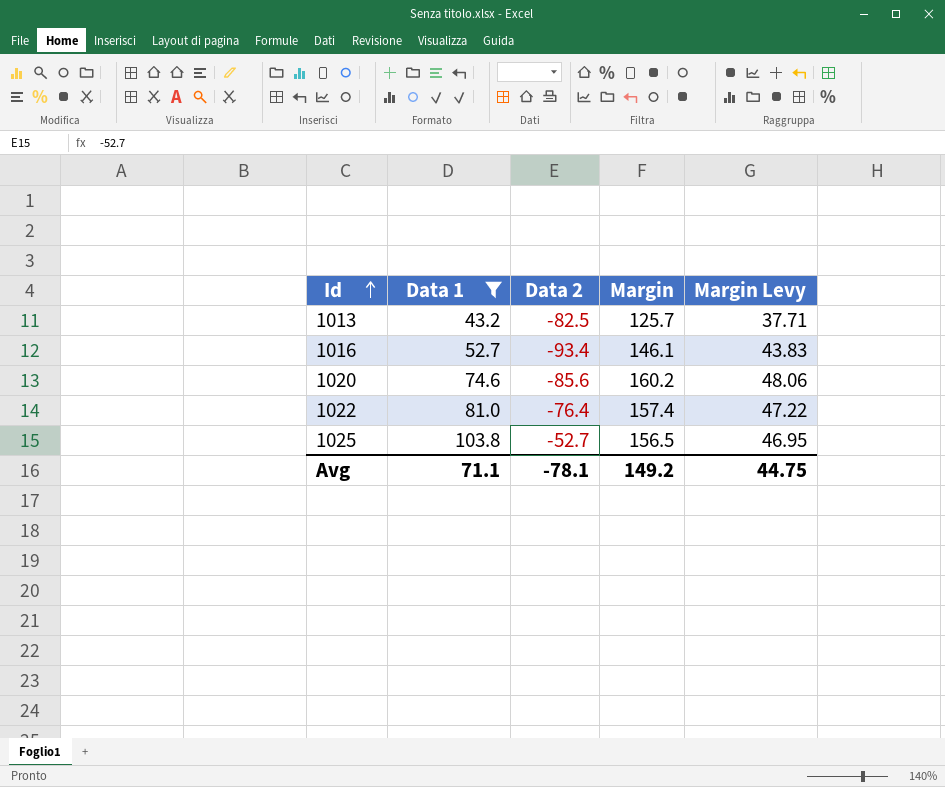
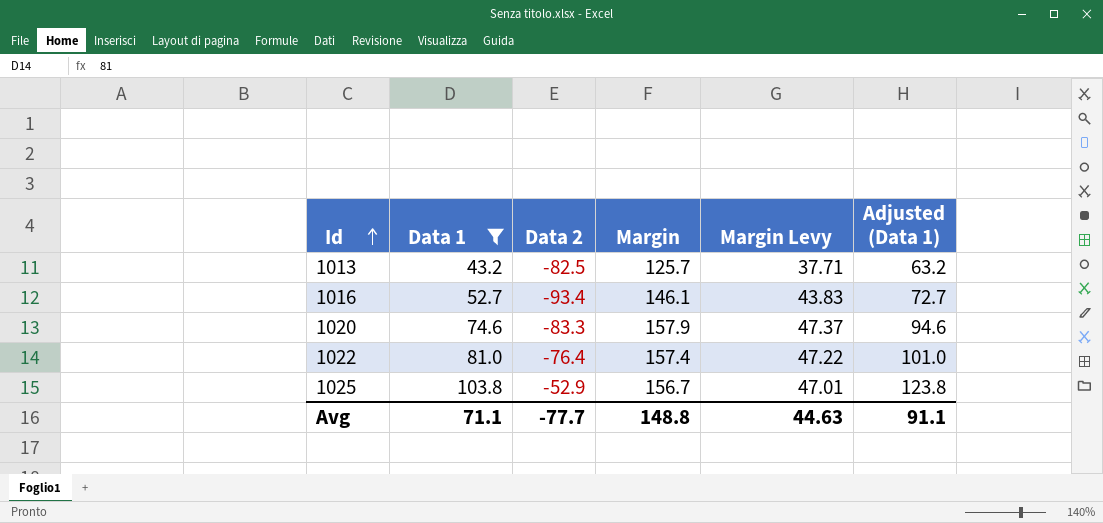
column Adjusted (Data 1) | formula: none -> [Data 1] + 20
1020 | Data 2: -85.6 -> -83.3
1020 | Margin: 160.2 -> 157.9
1020 | Margin Levy: 48.06 -> 47.37
1025 | Data 2: -52.7 -> -52.9
1025 | Margin: 156.5 -> 156.7
1025 | Margin Levy: 46.95 -> 47.01
Avg | Data 2: -78.1 -> -77.7
Avg | Margin: 149.2 -> 148.8
Avg | Margin Levy: 44.75 -> 44.63

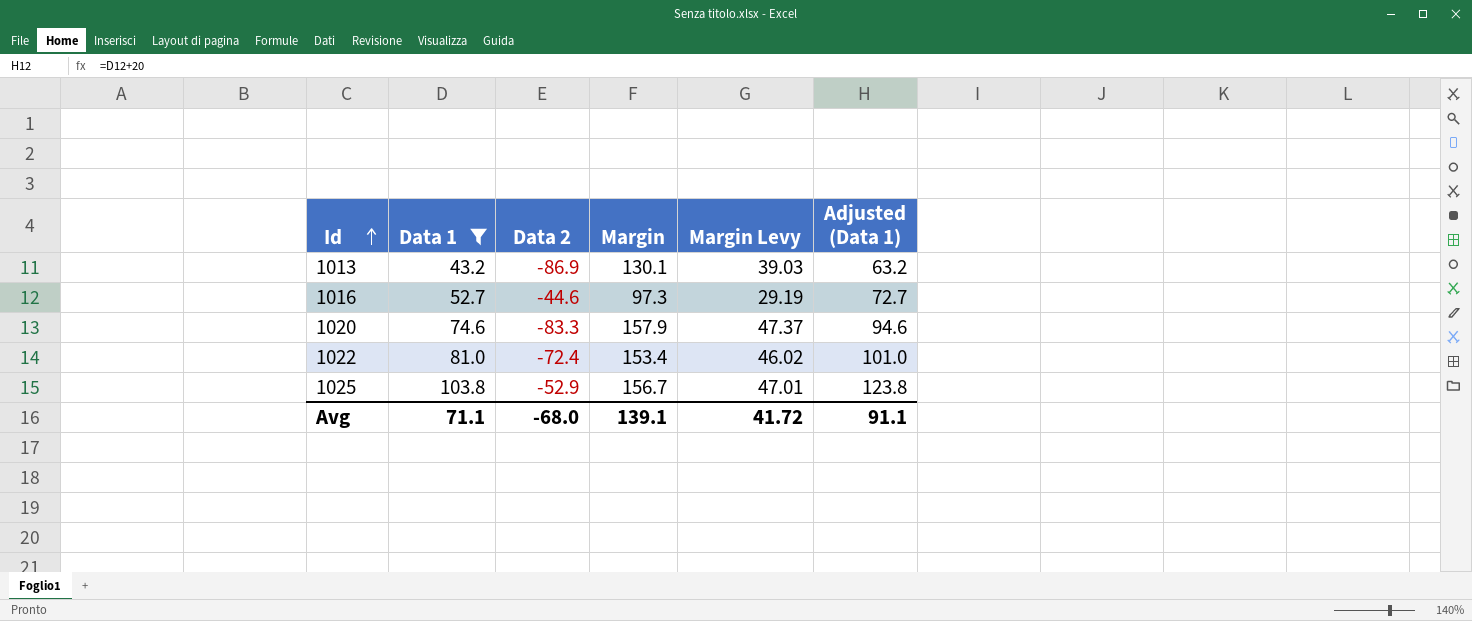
1013 | Data 2: -82.5 -> -86.9
1013 | Margin: 125.7 -> 130.1
1013 | Margin Levy: 37.71 -> 39.03
1016 | Data 2: -93.4 -> -44.6
1016 | Margin: 146.1 -> 97.3
1016 | Margin Levy: 43.83 -> 29.19
1022 | Data 2: -76.4 -> -72.4
1022 | Margin: 157.4 -> 153.4
1022 | Margin Levy: 47.22 -> 46.02
Avg | Data 2: -77.7 -> -68.0
Avg | Margin: 148.8 -> 139.1
Avg | Margin Levy: 44.63 -> 41.72

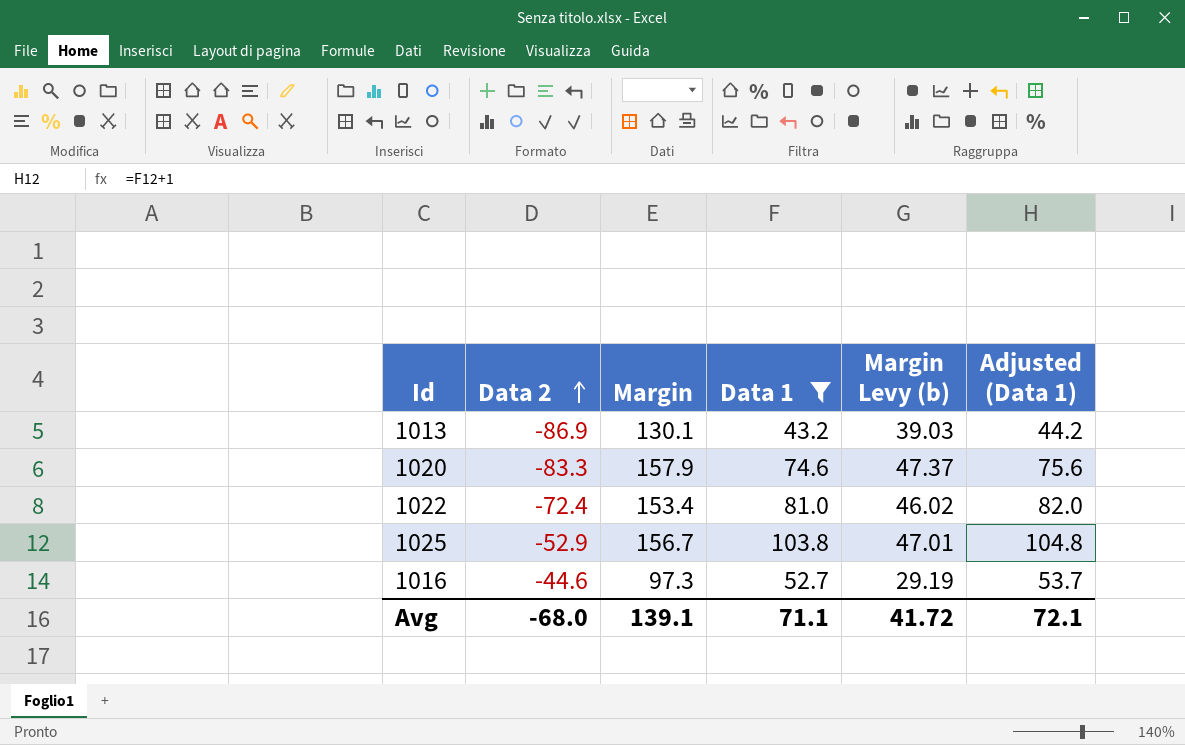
row order: Id ascending -> Data 2 ascending
column Data 1 | position: 2 -> 4
column name: Margin Levy -> Margin Levy (b)
column Adjusted (Data 1) | formula: [Data 1] + 20 -> [Data 1] + 1
Avg | Adjusted (Data 1): 91.1 -> 72.1

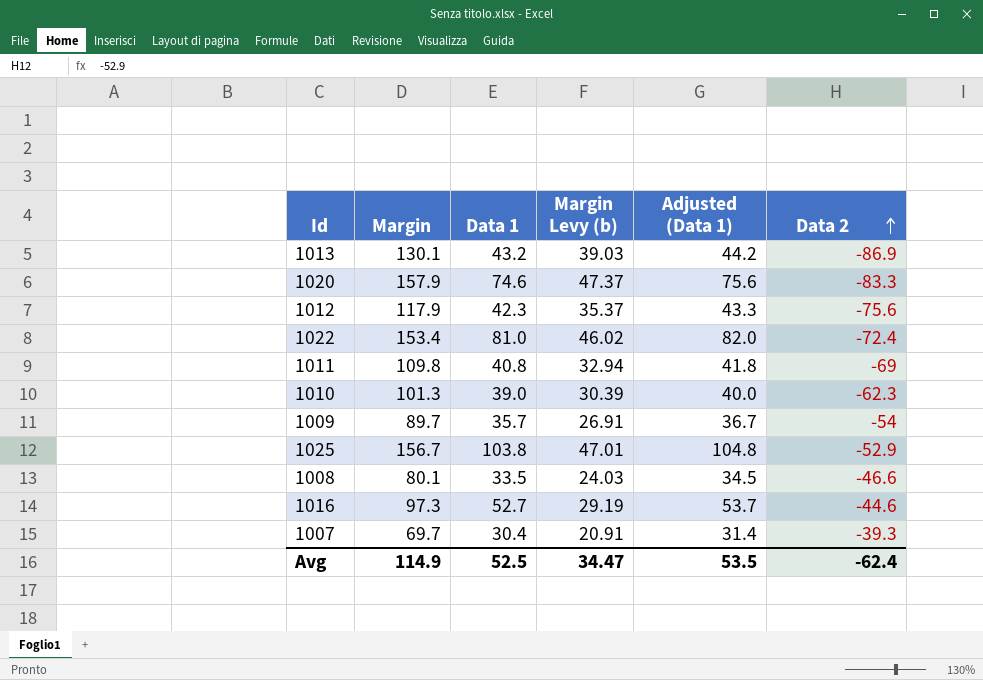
filter: Data 1 >= 43.2 -> none
column Data 2 | position: 2 -> 6
Avg | Margin: 139.1 -> 114.9
Avg | Data 1: 71.1 -> 52.5
Avg | Margin Levy (b): 41.72 -> 34.47
Avg | Adjusted (Data 1): 72.1 -> 53.5
Avg | Data 2: -68.0 -> -62.4

